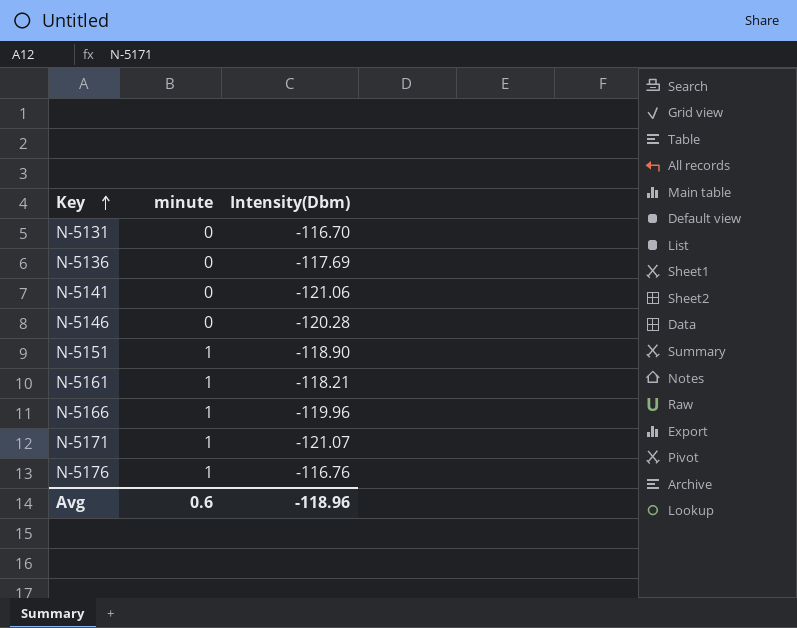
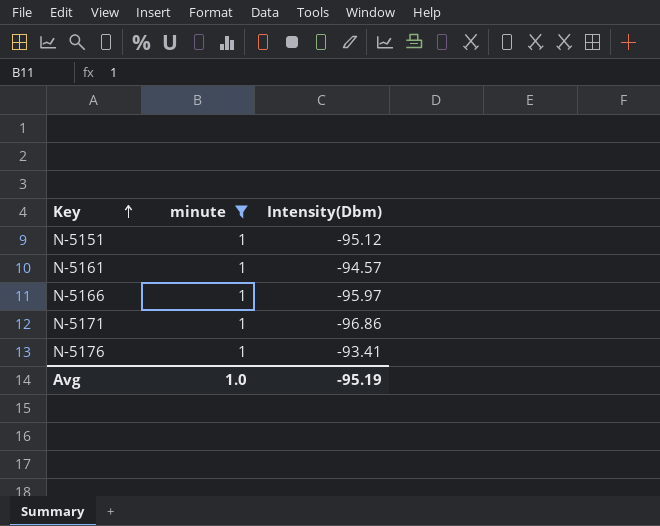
filter: none -> minute = 1
N-5151 | Intensity(Dbm): -118.90 -> -95.12
N-5161 | Intensity(Dbm): -118.21 -> -94.57
N-5166 | Intensity(Dbm): -119.96 -> -95.97
N-5171 | Intensity(Dbm): -121.07 -> -96.86
N-5176 | Intensity(Dbm): -116.76 -> -93.41
Avg | minute: 0.6 -> 1.0
Avg | Intensity(Dbm): -118.96 -> -95.19

